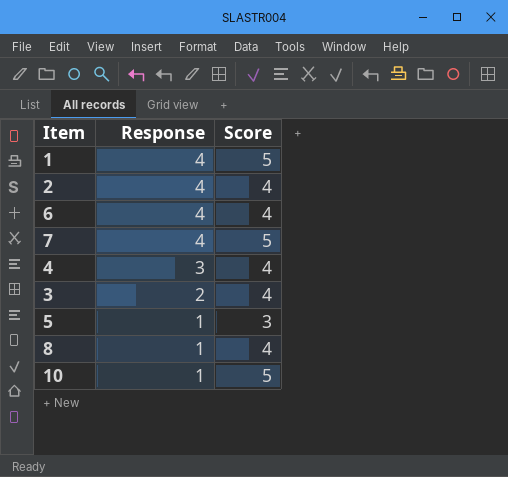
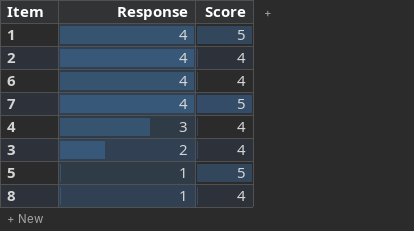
row 10: 1 | 5 -> none
5 | Score: 3 -> 5

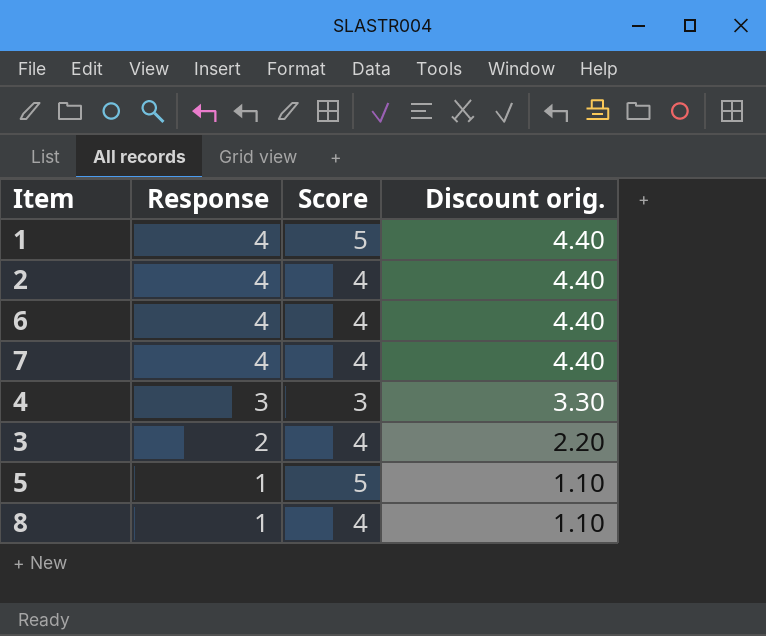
column Discount orig. | formula: none -> [Response] * 1.1
7 | Score: 5 -> 4
4 | Score: 4 -> 3

